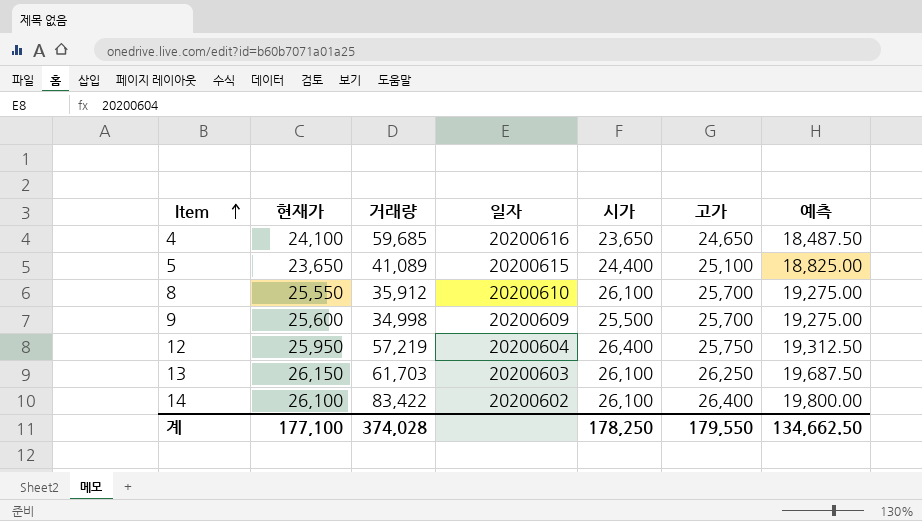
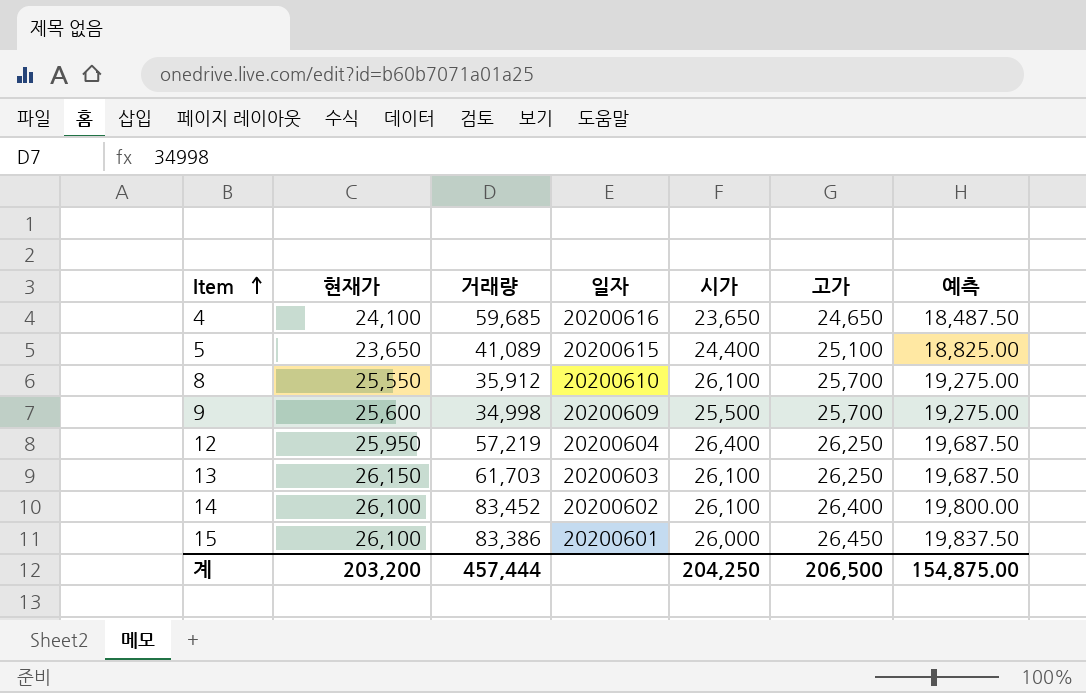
12 | 고가: 25,750 -> 26,250
12 | 예측: 19,312.50 -> 19,687.50
14 | 거래량: 83,422 -> 83,452
row 15: none -> 26,100 | 83,386 | 20200601 | 26,000 | 26,450 | 19,837.50
계 | 현재가: 177,100 -> 203,200
계 | 거래량: 374,028 -> 457,444
계 | 시가: 178,250 -> 204,250
계 | 고가: 179,550 -> 206,500
계 | 예측: 134,662.50 -> 154,875.00

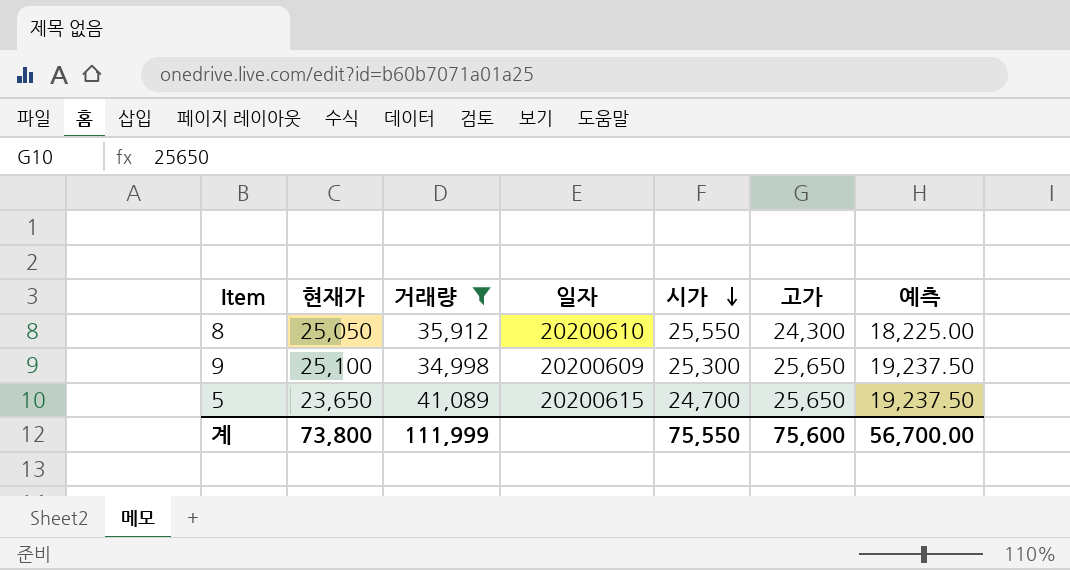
filter: none -> 거래량 <= 41,089
row order: Item ascending -> 시가 descending
8 | 현재가: 25,550 -> 25,050
8 | 시가: 26,100 -> 25,550
8 | 고가: 25,700 -> 24,300
8 | 예측: 19,275.00 -> 18,225.00
9 | 현재가: 25,600 -> 25,100
9 | 시가: 25,500 -> 25,300
9 | 고가: 25,700 -> 25,650
9 | 예측: 19,275.00 -> 19,237.50
5 | 시가: 24,400 -> 24,700
5 | 고가: 25,100 -> 25,650
5 | 예측: 18,825.00 -> 19,237.50
계 | 현재가: 203,200 -> 73,800
계 | 거래량: 457,444 -> 111,999
계 | 시가: 204,250 -> 75,550
계 | 고가: 206,500 -> 75,600
계 | 예측: 154,875.00 -> 56,700.00

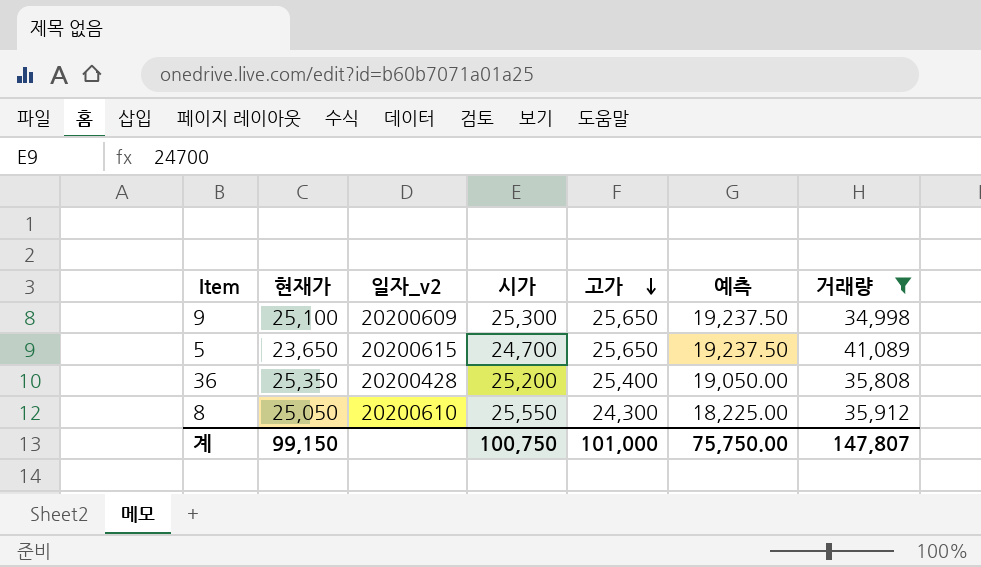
row order: 시가 descending -> 고가 descending
column name: 일자 -> 일자_v2
column 거래량 | position: 3 -> 7
row 36: none -> 25,350 | 20200428 | 25,200 | 25,400 | 19,050.00 | 35,808
계 | 현재가: 73,800 -> 99,150
계 | 시가: 75,550 -> 100,750
계 | 고가: 75,600 -> 101,000
계 | 예측: 56,700.00 -> 75,750.00
계 | 거래량: 111,999 -> 147,807

